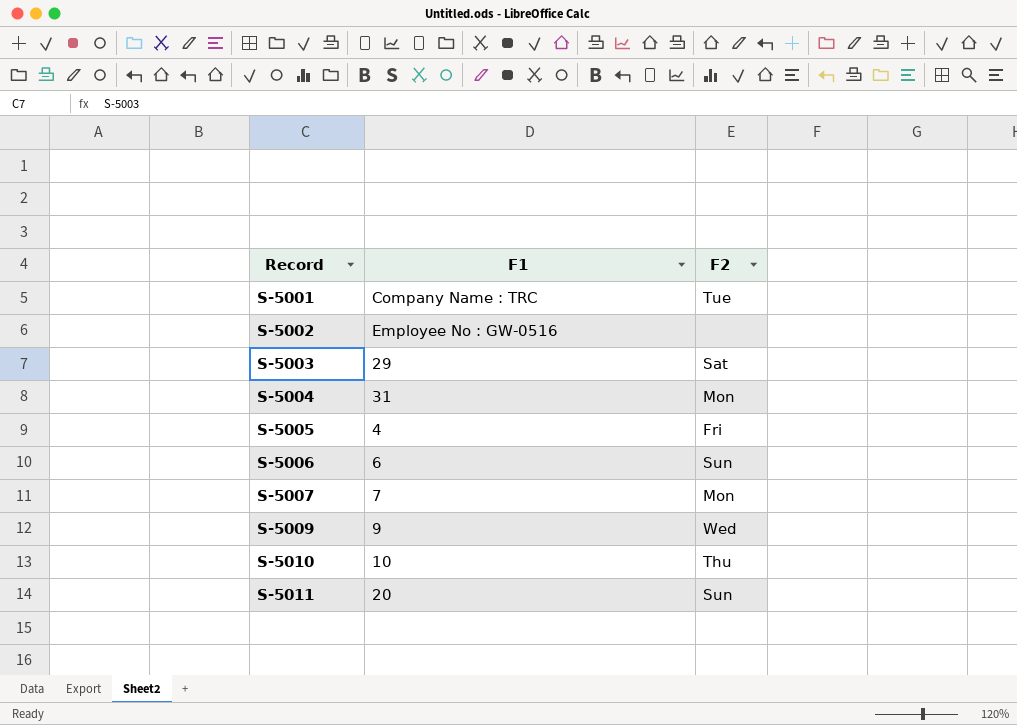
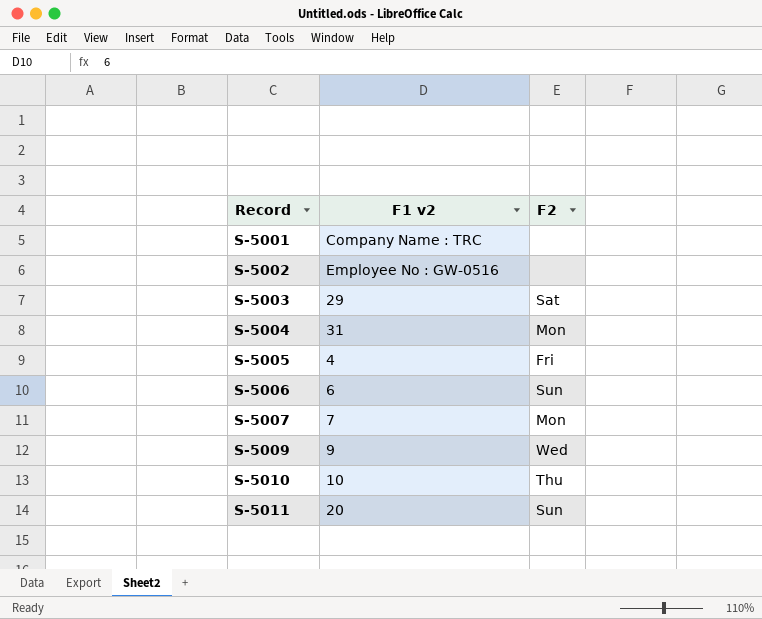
column name: F1 -> F1 v2
S-5001 | F2: Tue -> none

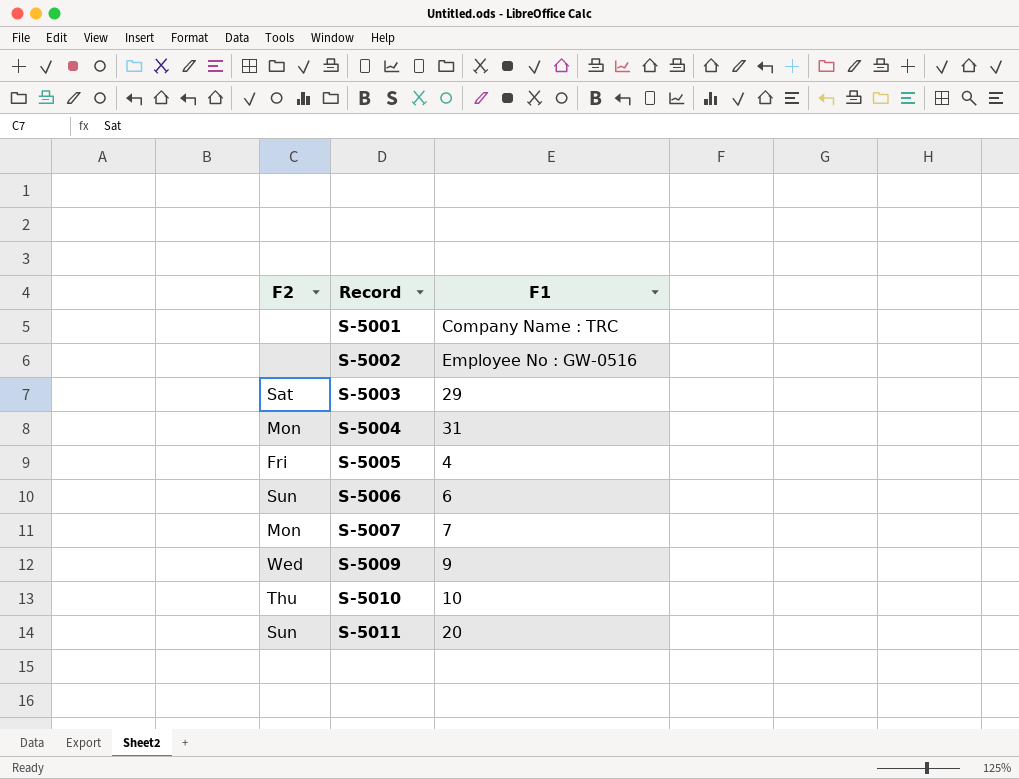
column F2 | position: 3 -> 1
column name: F1 v2 -> F1

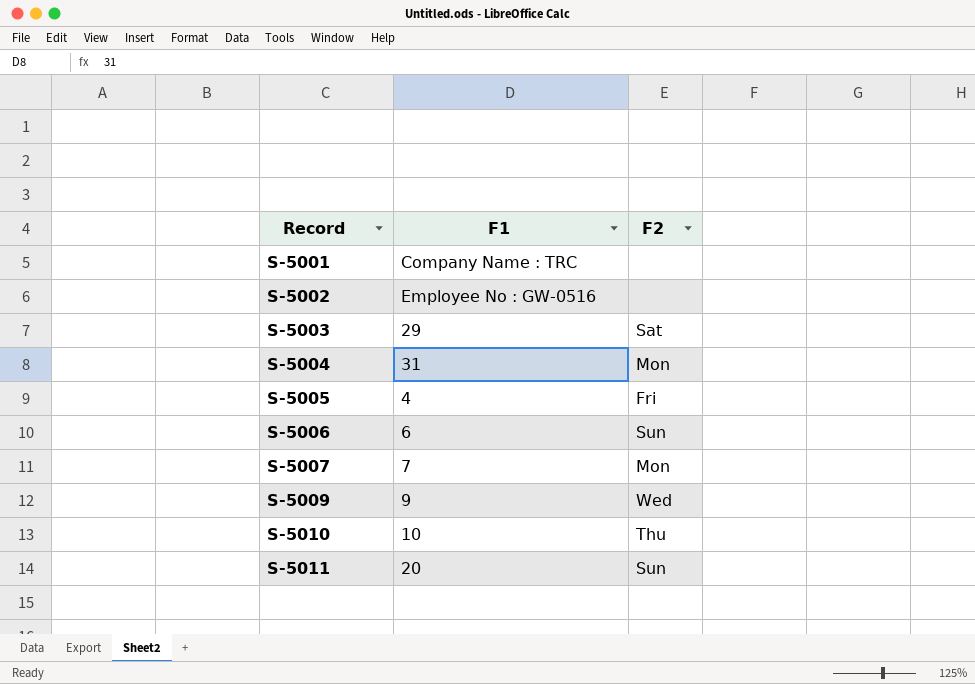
column F2 | position: 1 -> 3

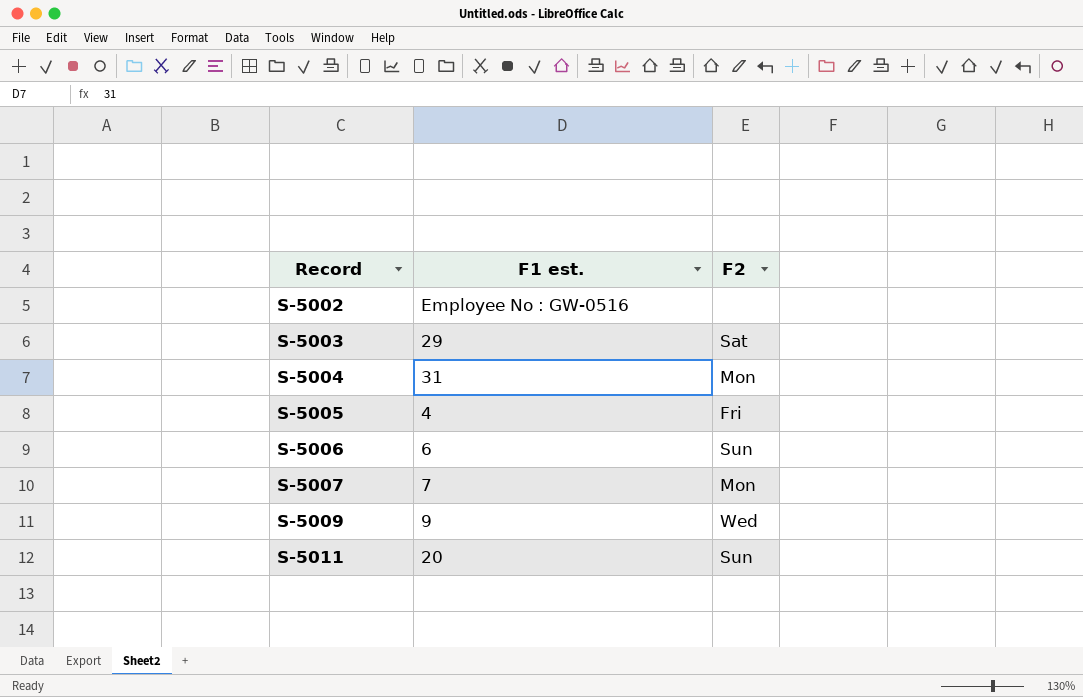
column name: F1 -> F1 est.
row S-5001: Company Name : TRC | none -> none
row S-5010: 10 | Thu -> none

